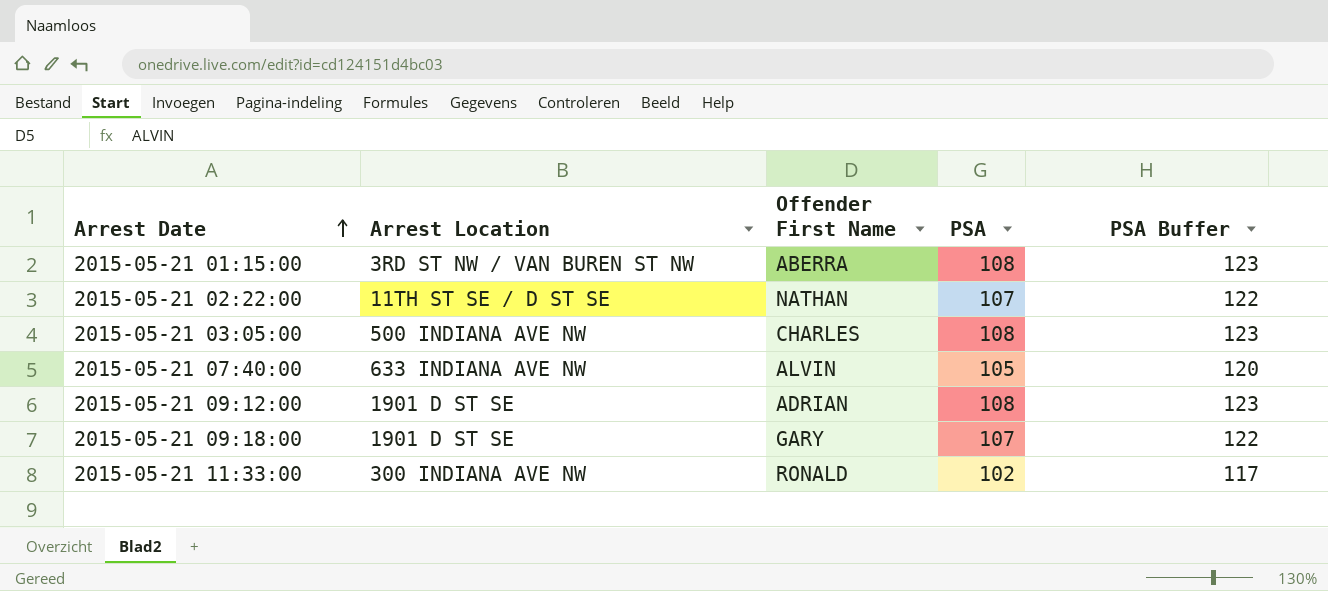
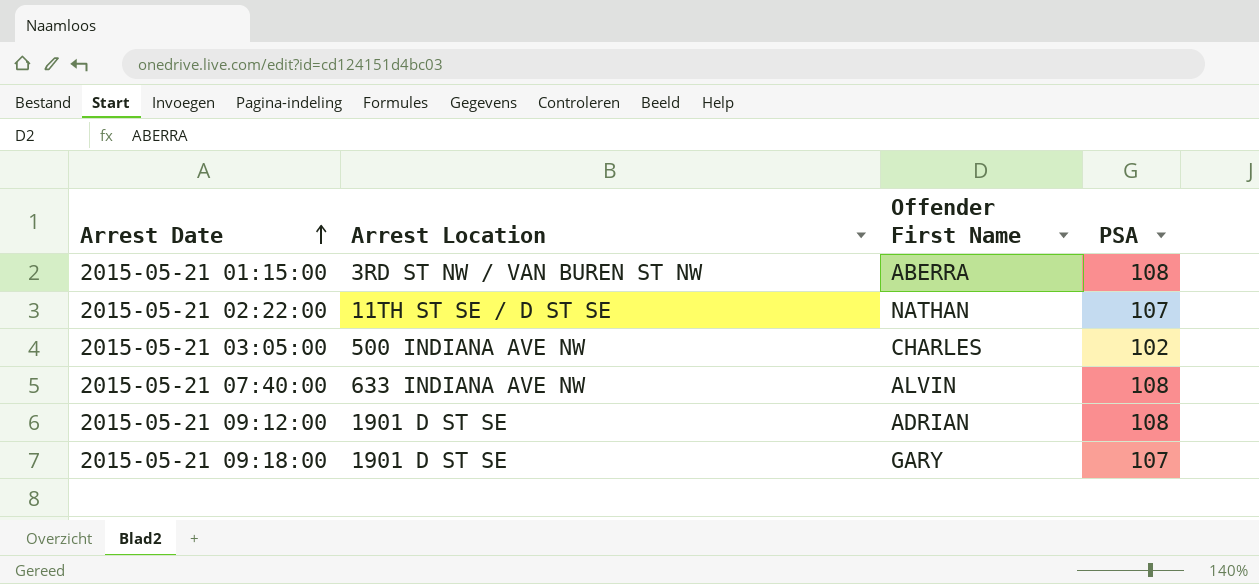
column PSA Buffer | formula: [PSA] + 15 -> none
row 2015-05-21 11:33:00: 300 INDIANA AVE NW | RONALD | 102 | 117 -> none
2015-05-21 03:05:00 | PSA: 108 -> 102
2015-05-21 07:40:00 | PSA: 105 -> 108

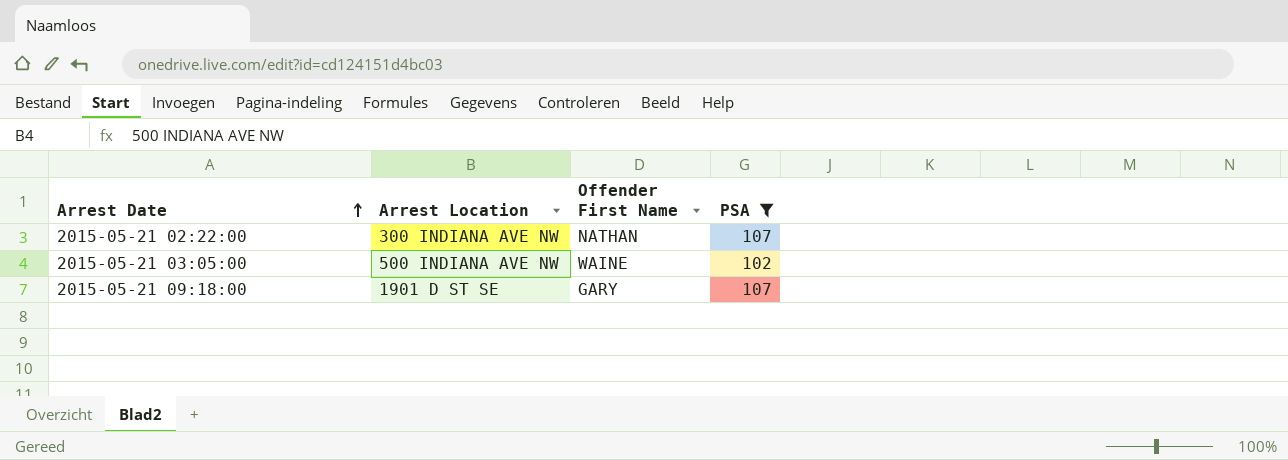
filter: none -> PSA != 108
2015-05-21 02:22:00 | Arrest Location: 11TH ST SE / D ST SE -> 300 INDIANA AVE NW
2015-05-21 03:05:00 | Offender First Name: CHARLES -> WAINE

